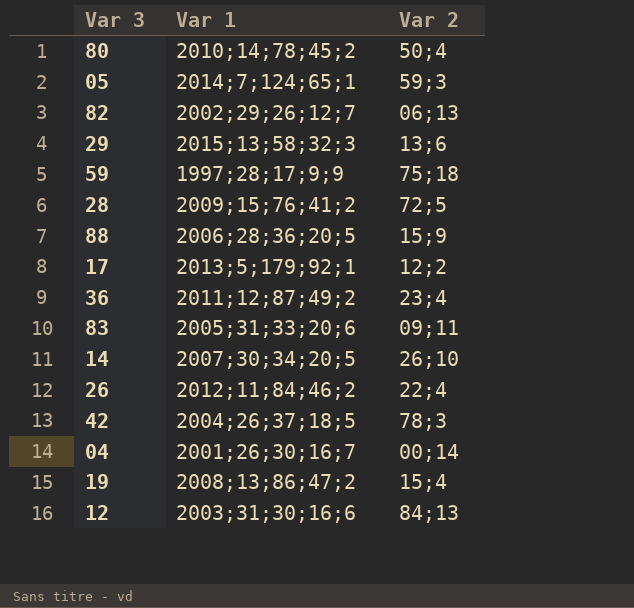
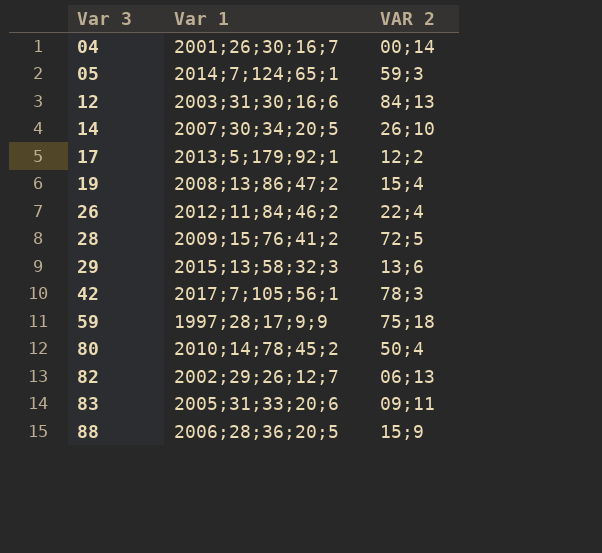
row order: none -> Var 3 ascending
column name: Var 2 -> VAR 2
row 36: 2011;12;87;49;2 | 23;4 -> none
42 | Var 1: 2004;26;37;18;5 -> 2017;7;105;56;1

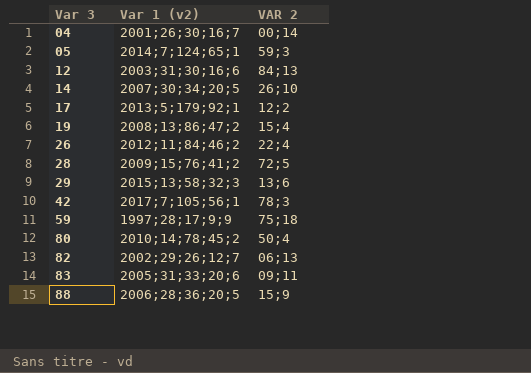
column name: Var 1 -> Var 1 (v2)

